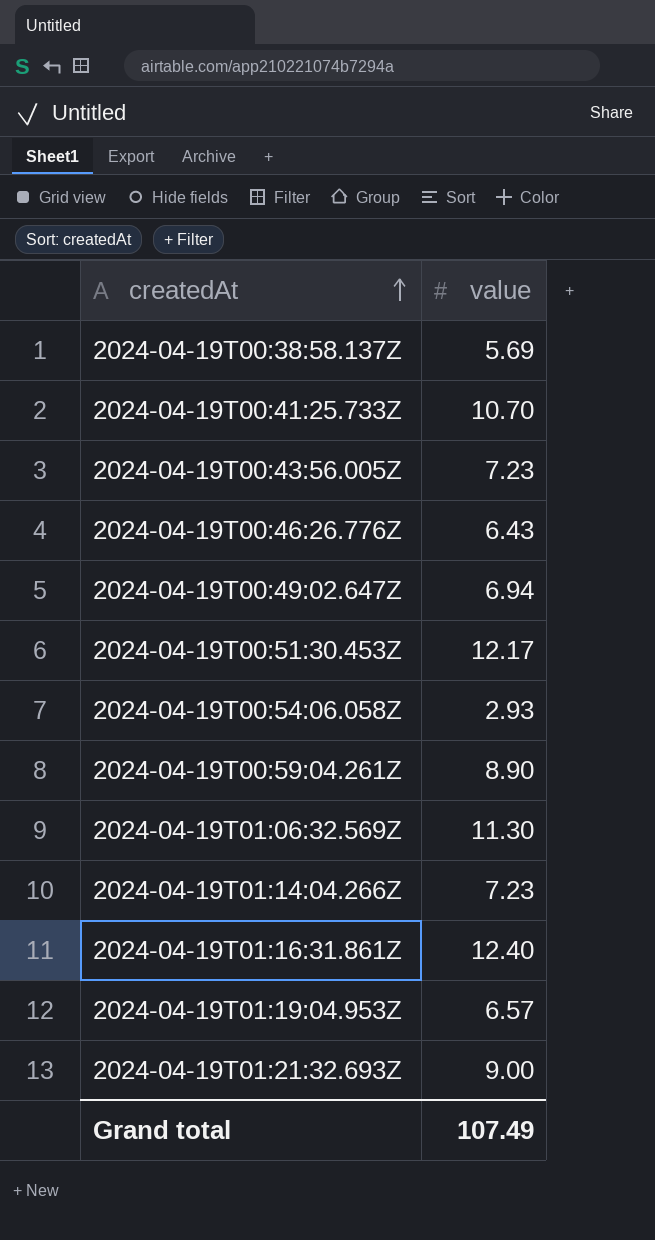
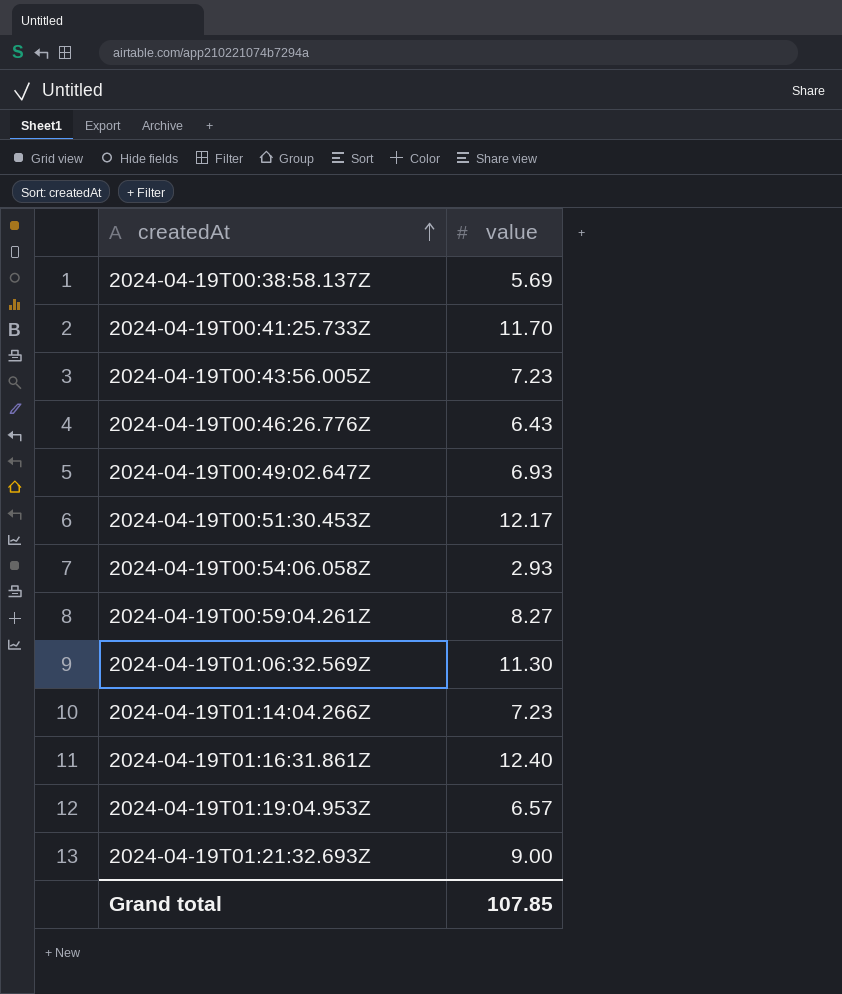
2024-04-19T00:41:25.733Z | value: 10.70 -> 11.70
2024-04-19T00:49:02.647Z | value: 6.94 -> 6.93
2024-04-19T00:59:04.261Z | value: 8.90 -> 8.27
Grand total | value: 107.49 -> 107.85

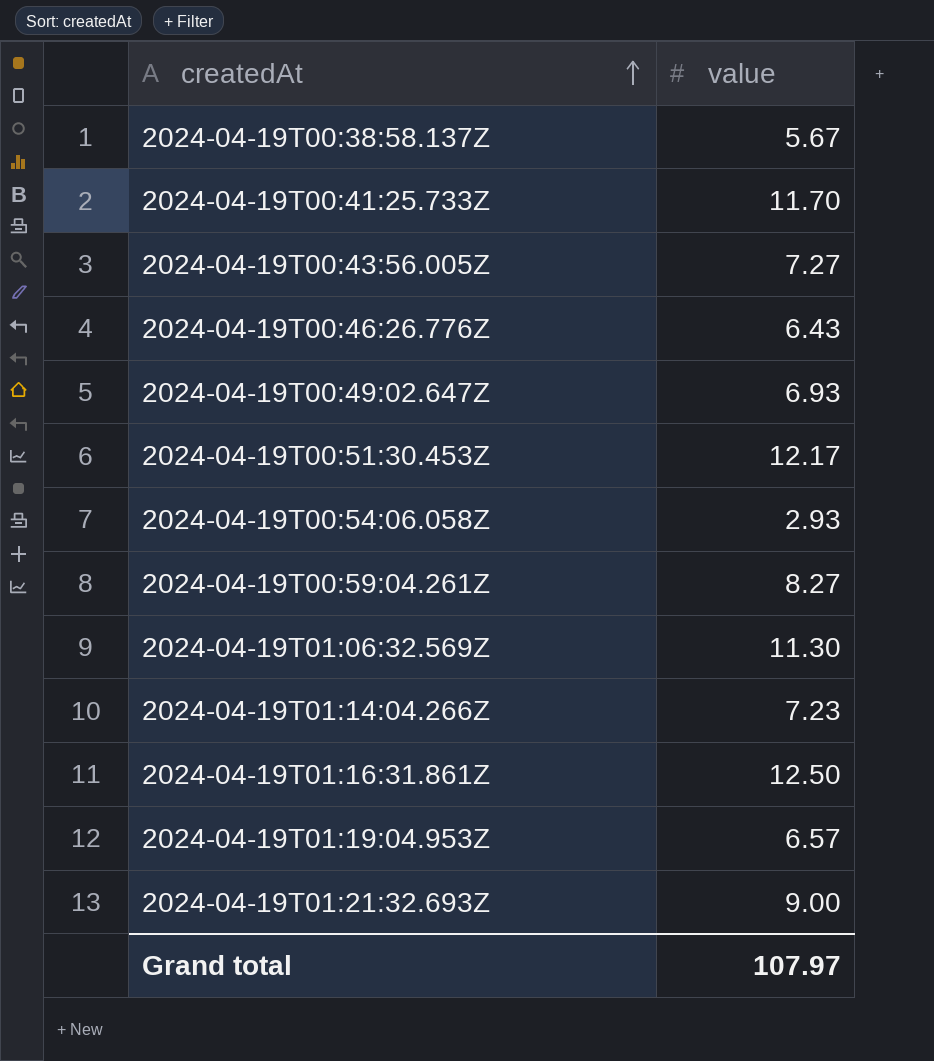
2024-04-19T00:38:58.137Z | value: 5.69 -> 5.67
2024-04-19T00:43:56.005Z | value: 7.23 -> 7.27
2024-04-19T01:16:31.861Z | value: 12.40 -> 12.50
Grand total | value: 107.85 -> 107.97

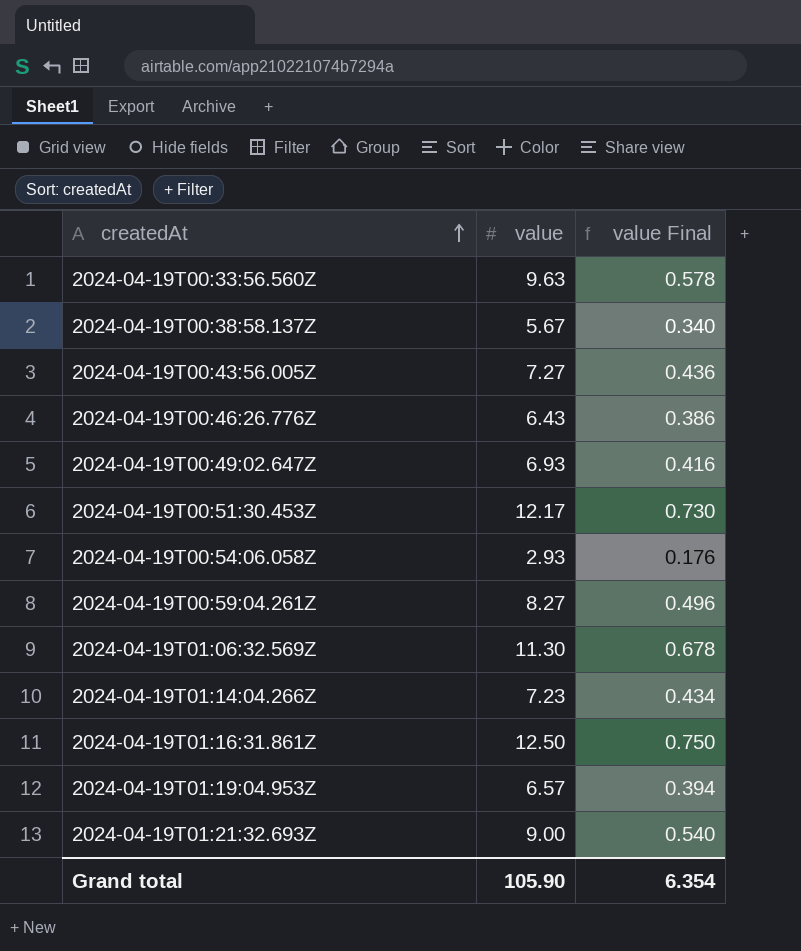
column value Final | formula: none -> [value] * 0.06
row 2024-04-19T00:41:25.733Z: 11.70 -> none
row 2024-04-19T00:33:56.560Z: none -> 9.63 | 0.578
Grand total | value: 107.97 -> 105.90

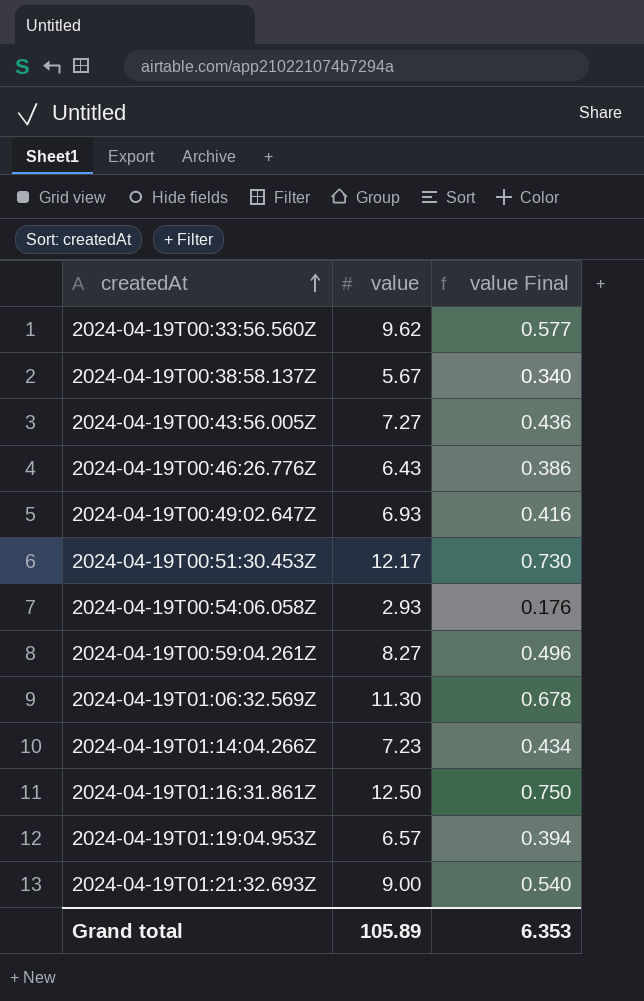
2024-04-19T00:33:56.560Z | value: 9.63 -> 9.62
2024-04-19T00:33:56.560Z | value Final: 0.578 -> 0.577
Grand total | value: 105.90 -> 105.89
Grand total | value Final: 6.354 -> 6.353

